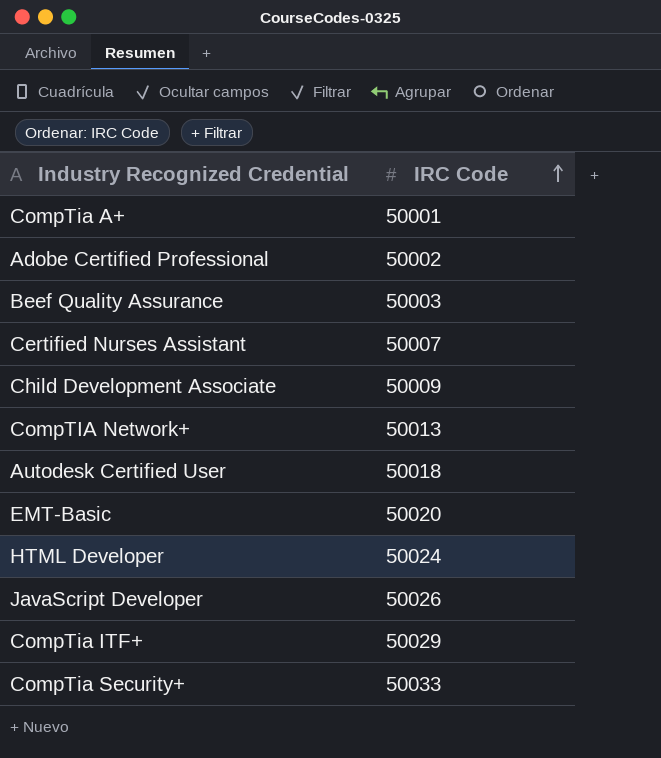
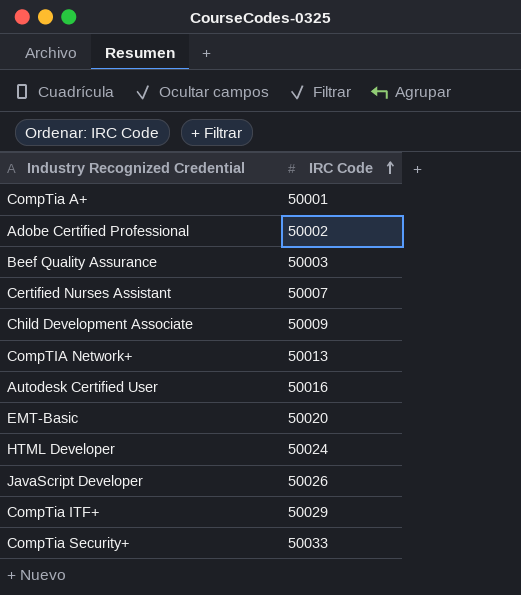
Autodesk Certified User | IRC Code: 50018 -> 50016

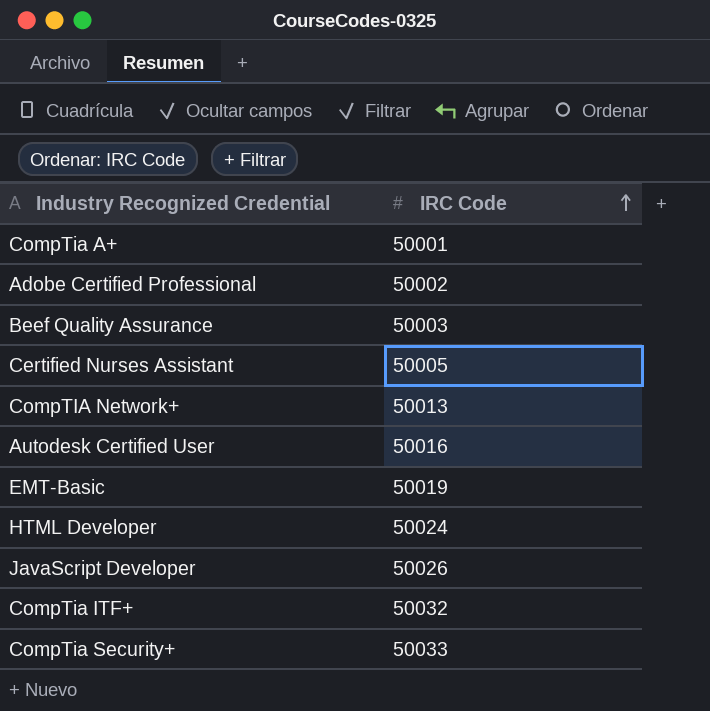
row Child Development Associate: 50009 -> none
Certified Nurses Assistant | IRC Code: 50007 -> 50005
EMT-Basic | IRC Code: 50020 -> 50019
CompTia ITF+ | IRC Code: 50029 -> 50032

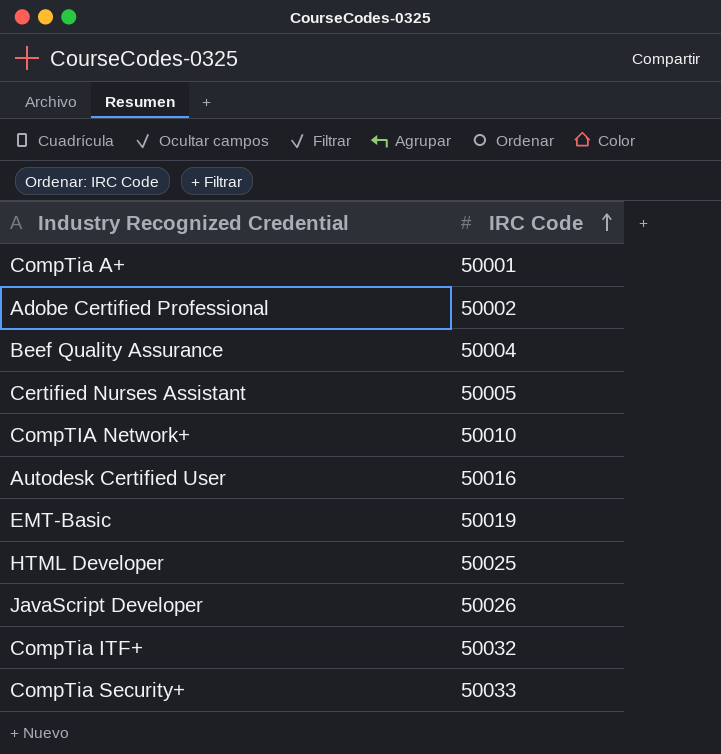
Beef Quality Assurance | IRC Code: 50003 -> 50004
CompTIA Network+ | IRC Code: 50013 -> 50010
HTML Developer | IRC Code: 50024 -> 50025

